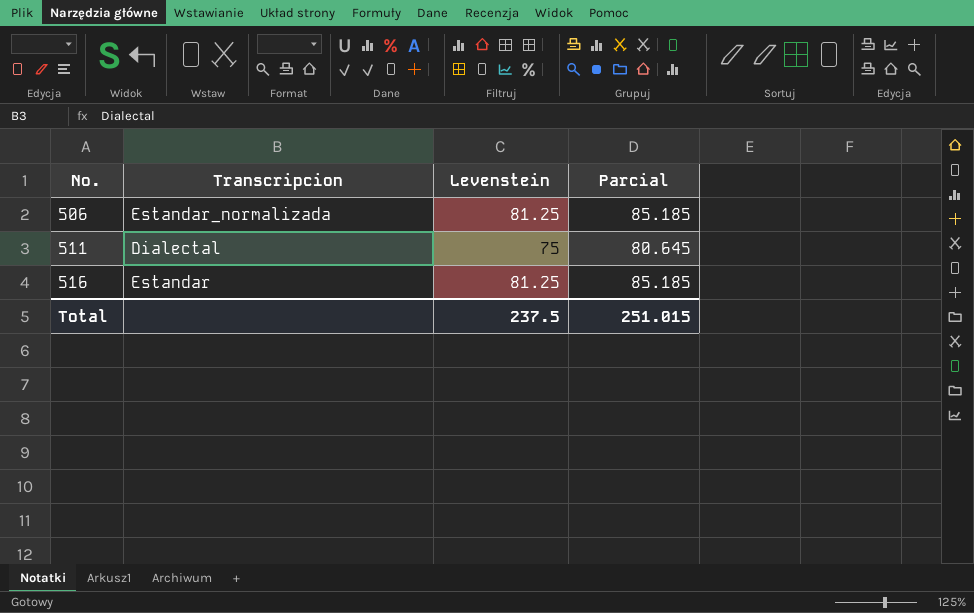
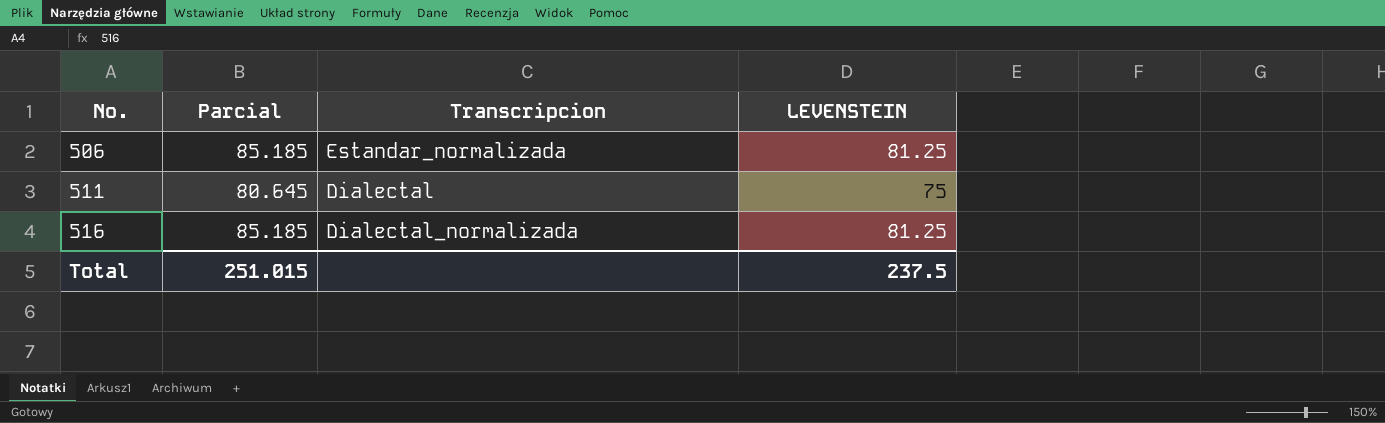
column Parcial | position: 4 -> 2
column name: Levenstein -> LEVENSTEIN
516 | Transcripcion: Estandar -> Dialectal_normalizada

